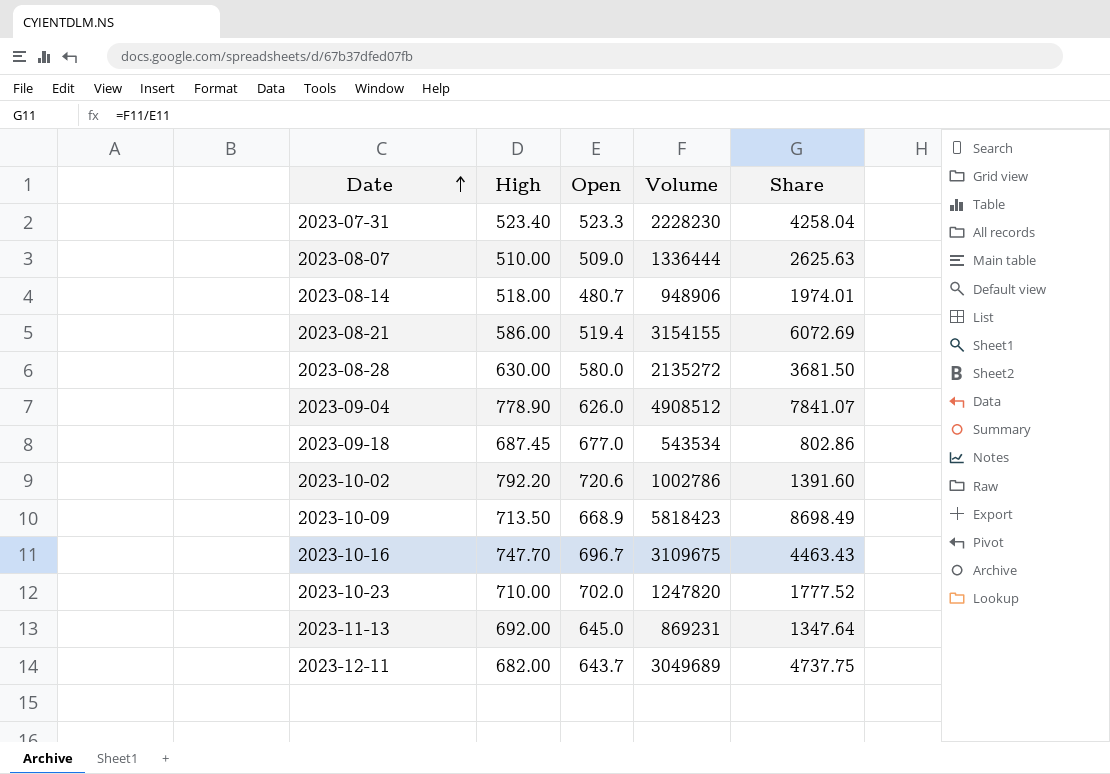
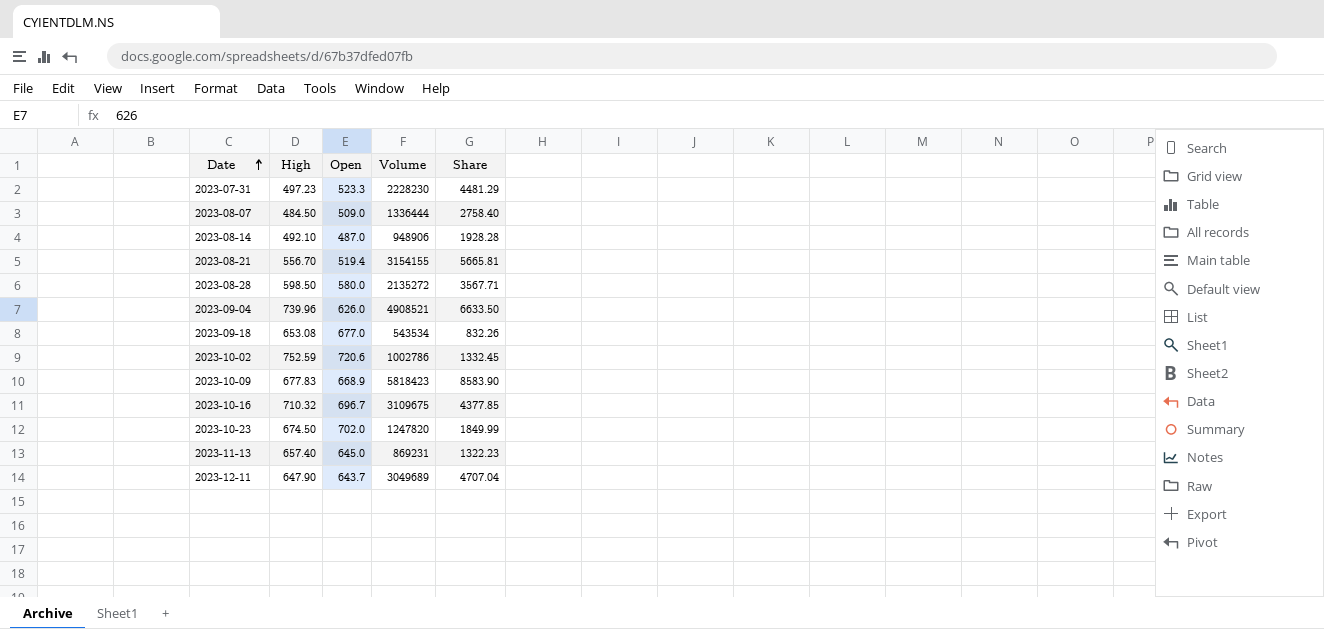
column Share | formula: [Volume] / [Open] -> [Volume] / [High]
2023-07-31 | High: 523.40 -> 497.23
2023-08-07 | High: 510.00 -> 484.50
2023-08-14 | High: 518.00 -> 492.10
2023-08-14 | Open: 480.7 -> 487.0
2023-08-21 | High: 586.00 -> 556.70
2023-08-28 | High: 630.00 -> 598.50
2023-09-04 | High: 778.90 -> 739.96
2023-09-04 | Volume: 4908512 -> 4908521
2023-09-18 | High: 687.45 -> 653.08
2023-10-02 | High: 792.20 -> 752.59
2023-10-09 | High: 713.50 -> 677.83
2023-10-16 | High: 747.70 -> 710.32
2023-10-23 | High: 710.00 -> 674.50
2023-11-13 | High: 692.00 -> 657.40
2023-12-11 | High: 682.00 -> 647.90

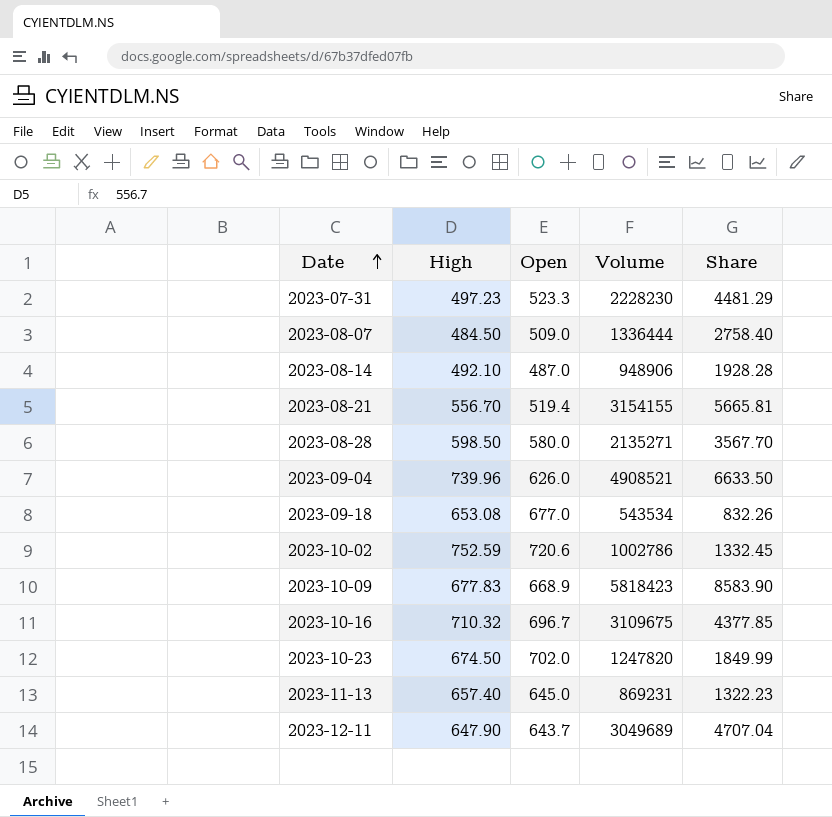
2023-08-28 | Volume: 2135272 -> 2135271
2023-08-28 | Share: 3567.71 -> 3567.70

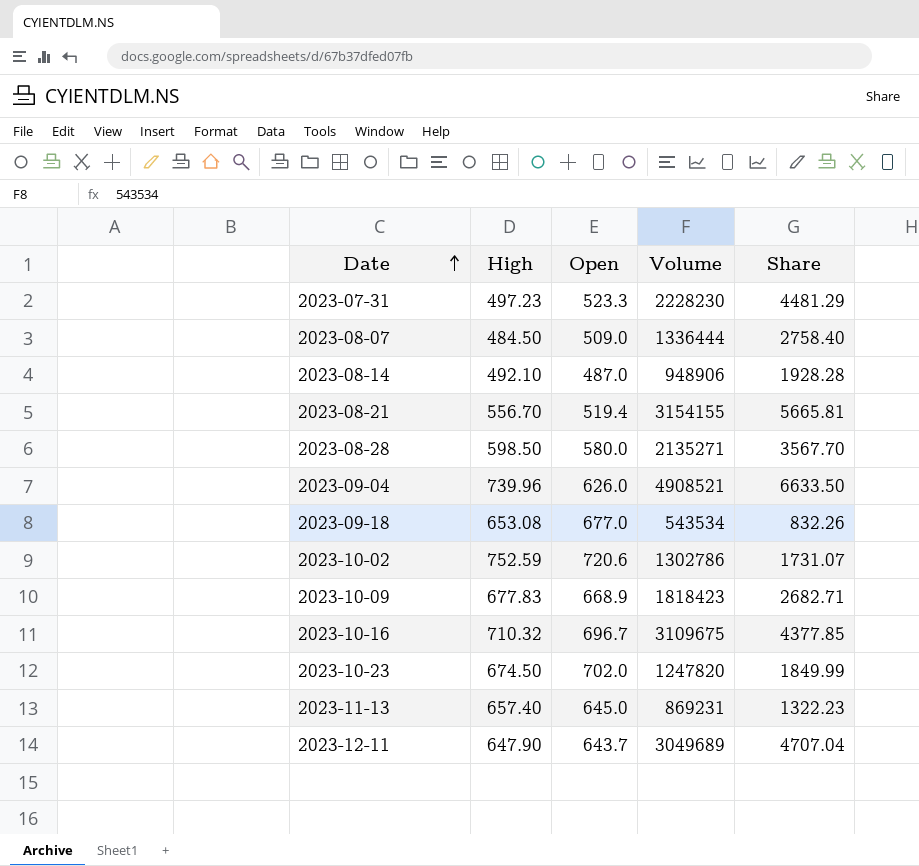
2023-10-02 | Volume: 1002786 -> 1302786
2023-10-02 | Share: 1332.45 -> 1731.07
2023-10-09 | Volume: 5818423 -> 1818423
2023-10-09 | Share: 8583.90 -> 2682.71

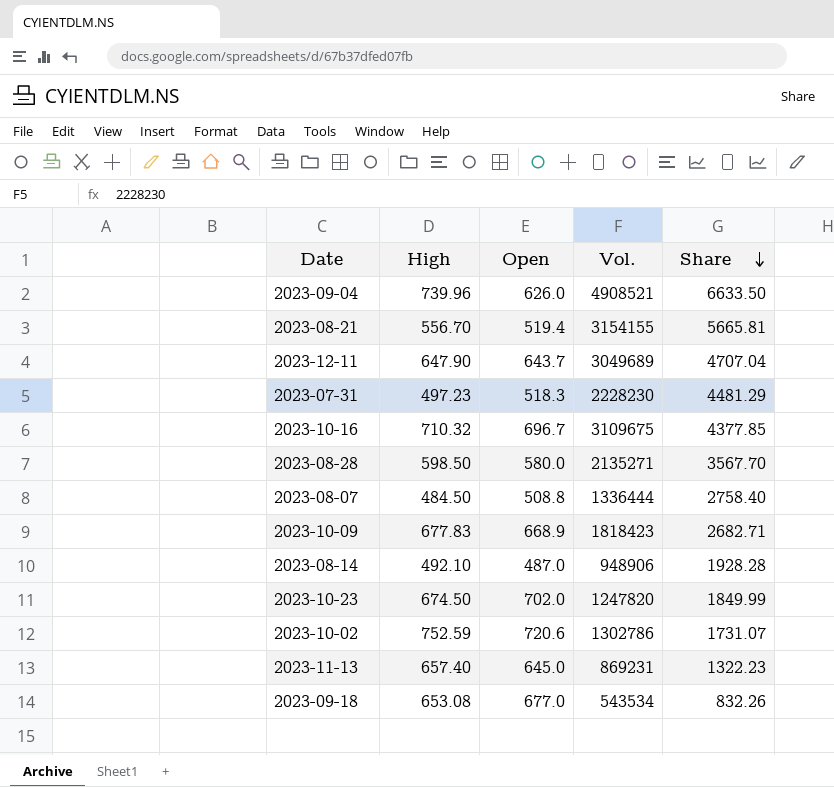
row order: Date ascending -> Share descending
column name: Volume -> Vol.
2023-07-31 | Open: 523.3 -> 518.3
2023-08-07 | Open: 509.0 -> 508.8

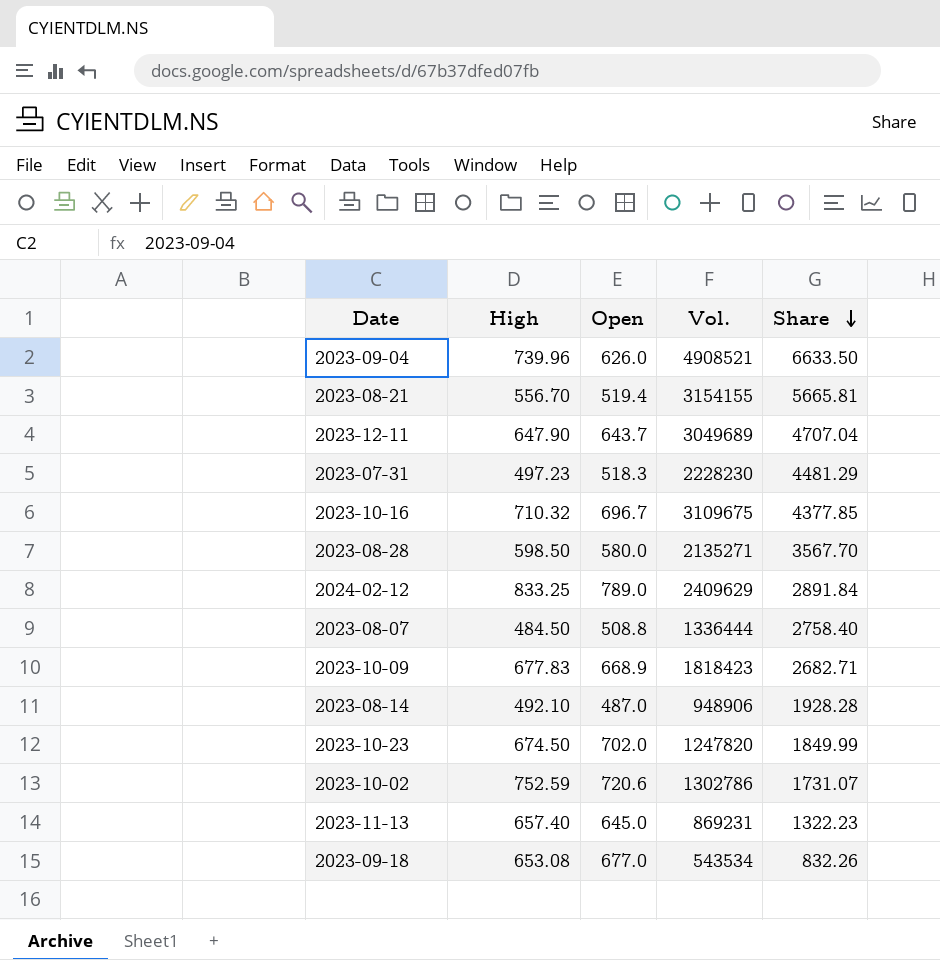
row 2024-02-12: none -> 833.25 | 789.0 | 2409629 | 2891.84

